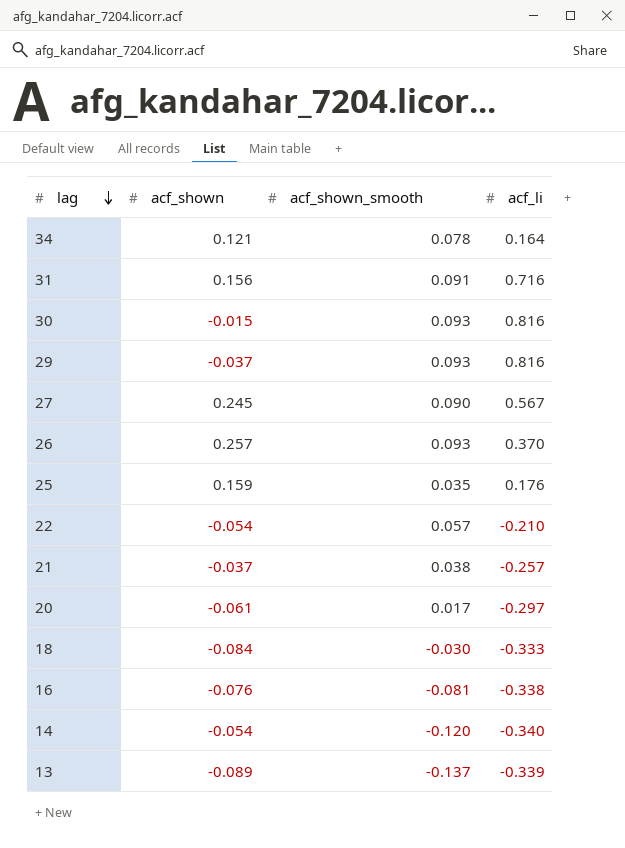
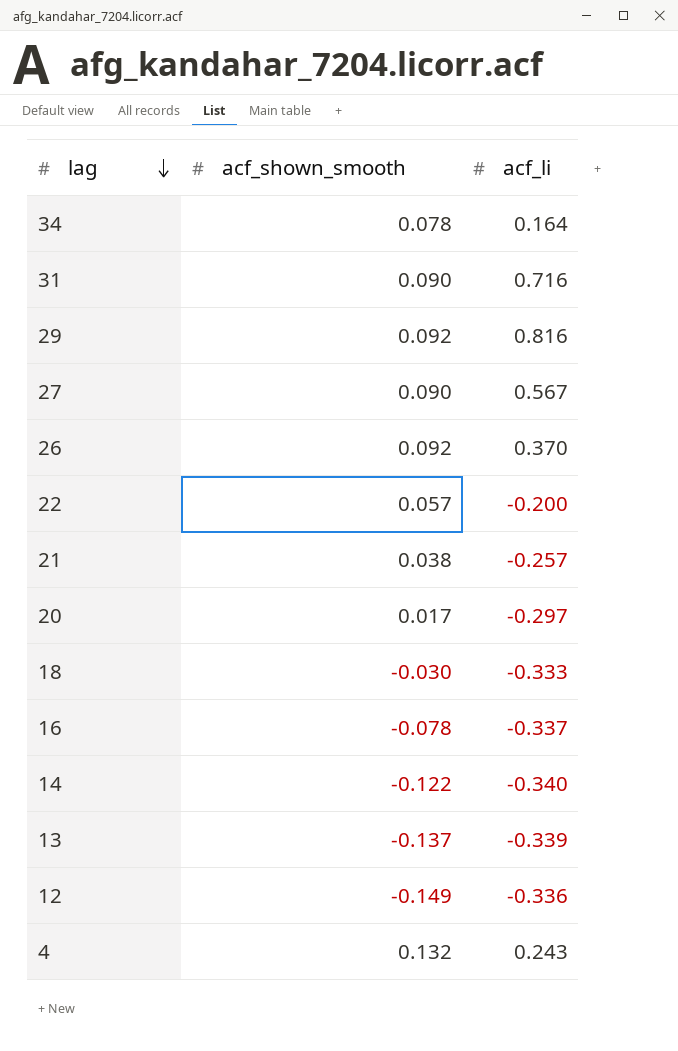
column acf_shown | position: 2 -> none
row 30: -0.015 | 0.093 | 0.816 -> none
row 25: 0.159 | 0.035 | 0.176 -> none
31 | acf_shown_smooth: 0.091 -> 0.090
29 | acf_shown_smooth: 0.093 -> 0.092
26 | acf_shown_smooth: 0.093 -> 0.092
22 | acf_li: -0.210 -> -0.200
16 | acf_shown_smooth: -0.081 -> -0.078
16 | acf_li: -0.338 -> -0.337
14 | acf_shown_smooth: -0.120 -> -0.122
row 12: none -> -0.149 | -0.336
row 4: none -> 0.132 | 0.243

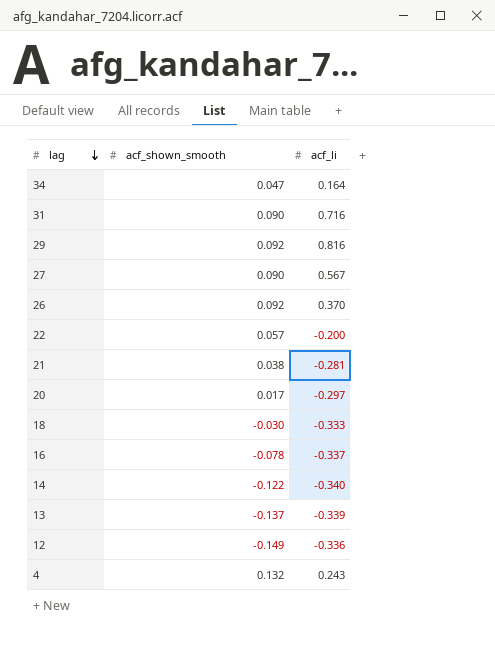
34 | acf_shown_smooth: 0.078 -> 0.047
21 | acf_li: -0.257 -> -0.281

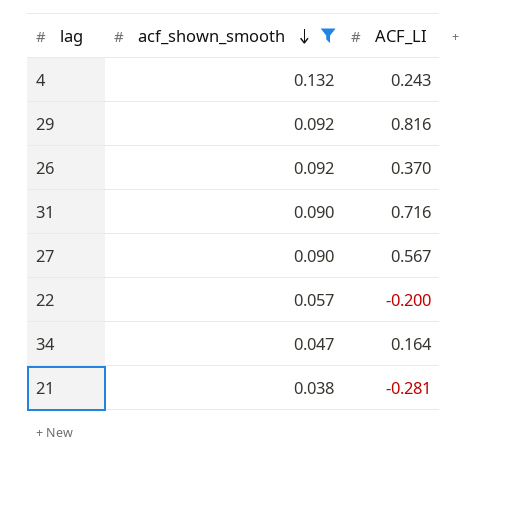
filter: none -> acf_shown_smooth >= 0.038
row order: lag descending -> acf_shown_smooth descending
column name: acf_li -> ACF_LI

